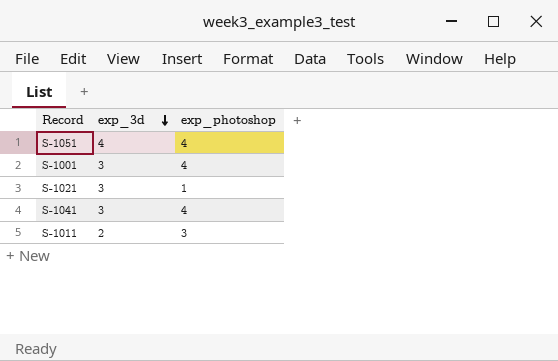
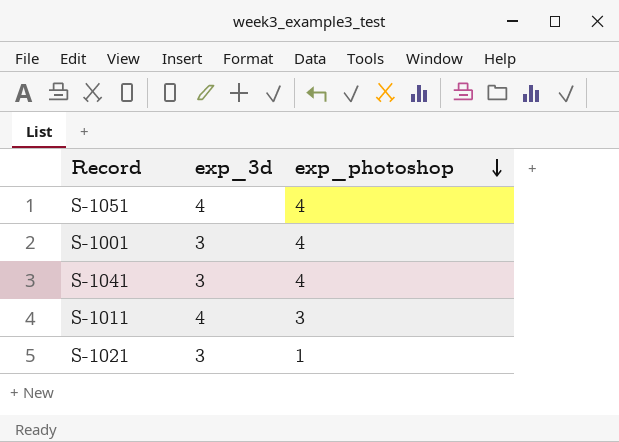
row order: exp_3d descending -> exp_photoshop descending
S-1011 | exp_3d: 2 -> 4

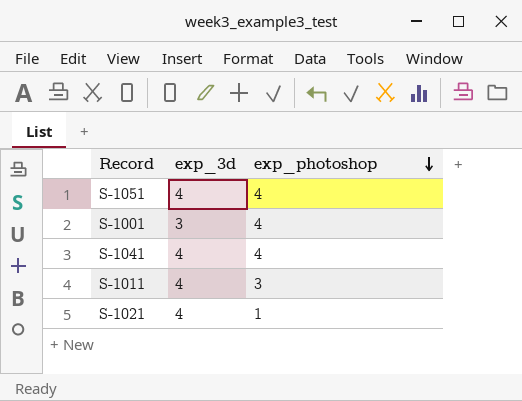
S-1041 | exp_3d: 3 -> 4
S-1021 | exp_3d: 3 -> 4

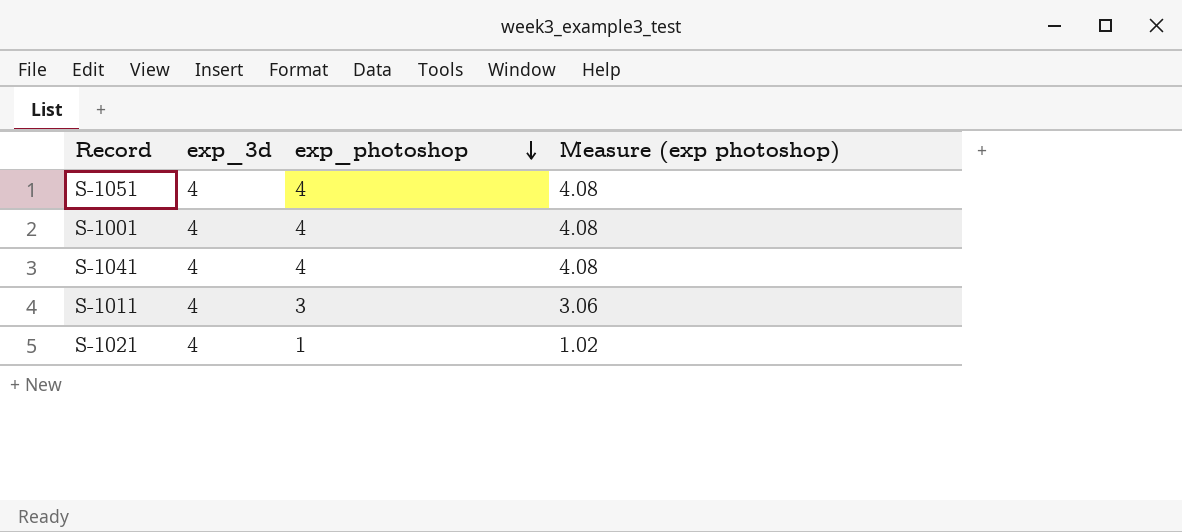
column Measure (exp photoshop) | formula: none -> [exp_photoshop] * 1.02
S-1001 | exp_3d: 3 -> 4

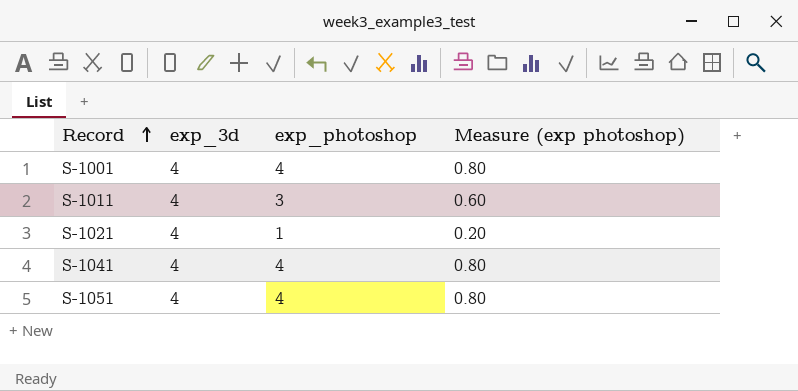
row order: exp_photoshop descending -> Record ascending
column Measure (exp photoshop) | formula: [exp_photoshop] * 1.02 -> [exp_photoshop] * 0.2

